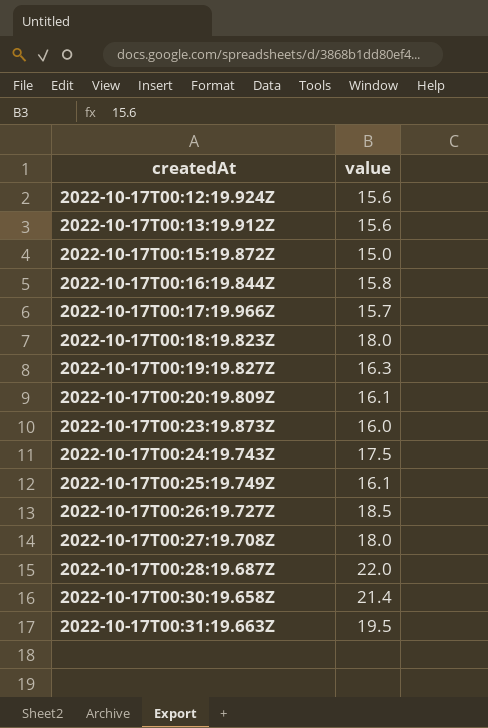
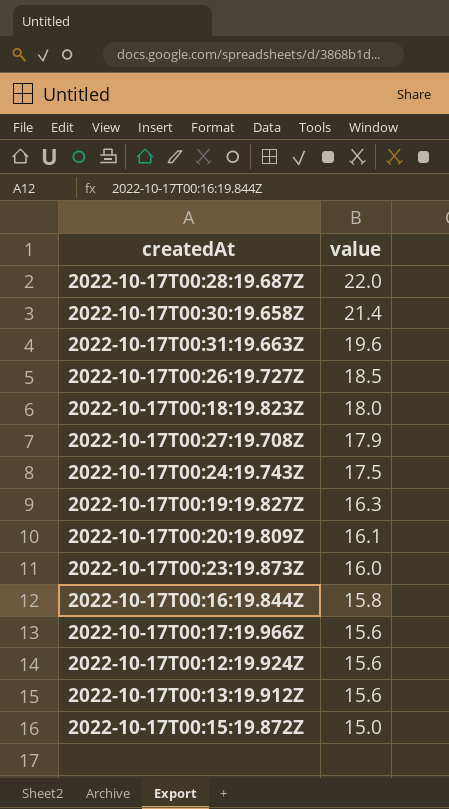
row order: createdAt ascending -> value descending
row 2022-10-17T00:25:19.749Z: 16.1 -> none
2022-10-17T00:31:19.663Z | value: 19.5 -> 19.6
2022-10-17T00:27:19.708Z | value: 18.0 -> 17.9
2022-10-17T00:17:19.966Z | value: 15.7 -> 15.6

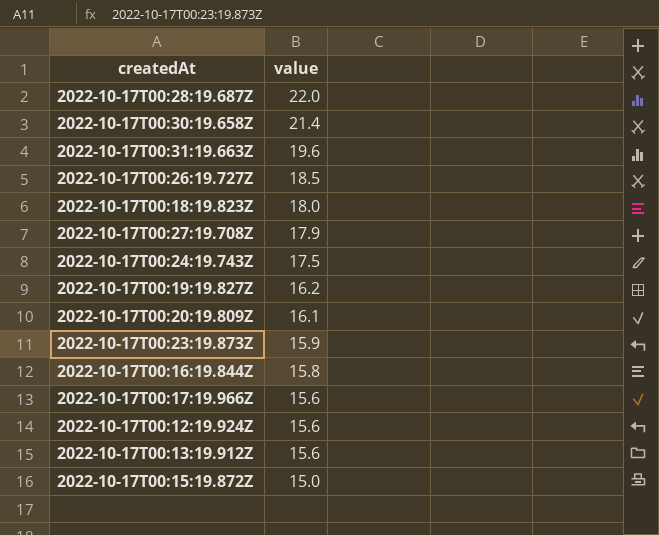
2022-10-17T00:19:19.827Z | value: 16.3 -> 16.2
2022-10-17T00:23:19.873Z | value: 16.0 -> 15.9

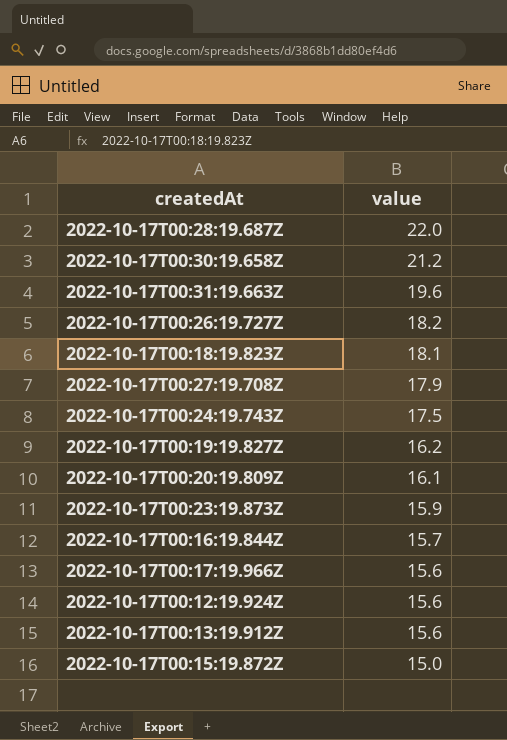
2022-10-17T00:30:19.658Z | value: 21.4 -> 21.2
2022-10-17T00:26:19.727Z | value: 18.5 -> 18.2
2022-10-17T00:18:19.823Z | value: 18.0 -> 18.1
2022-10-17T00:16:19.844Z | value: 15.8 -> 15.7

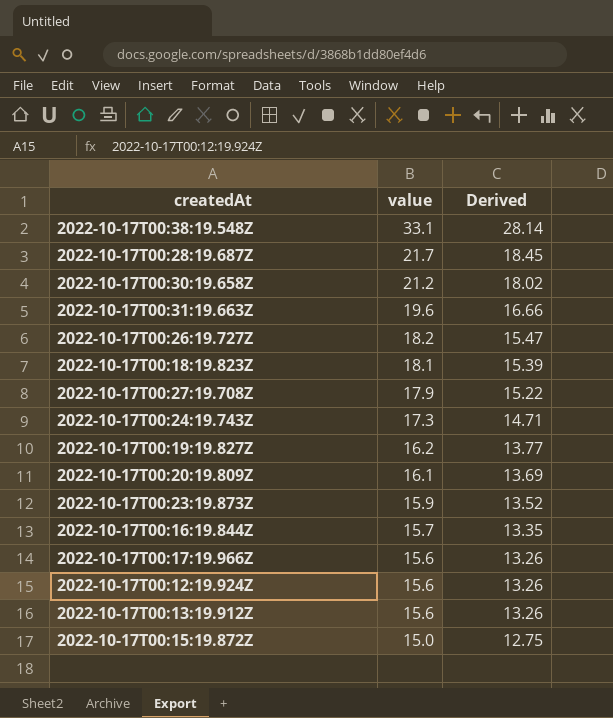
column Derived | formula: none -> [value] * 0.85
row 2022-10-17T00:38:19.548Z: none -> 33.1 | 28.14
2022-10-17T00:28:19.687Z | value: 22.0 -> 21.7
2022-10-17T00:24:19.743Z | value: 17.5 -> 17.3

